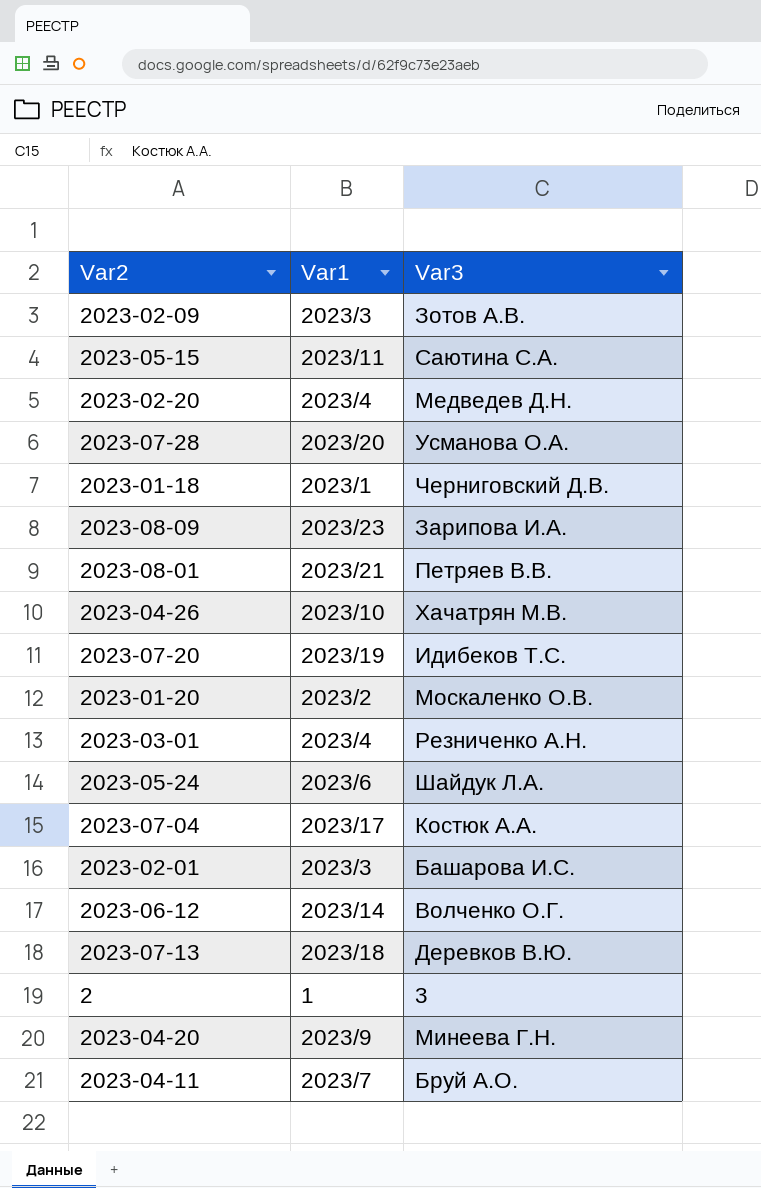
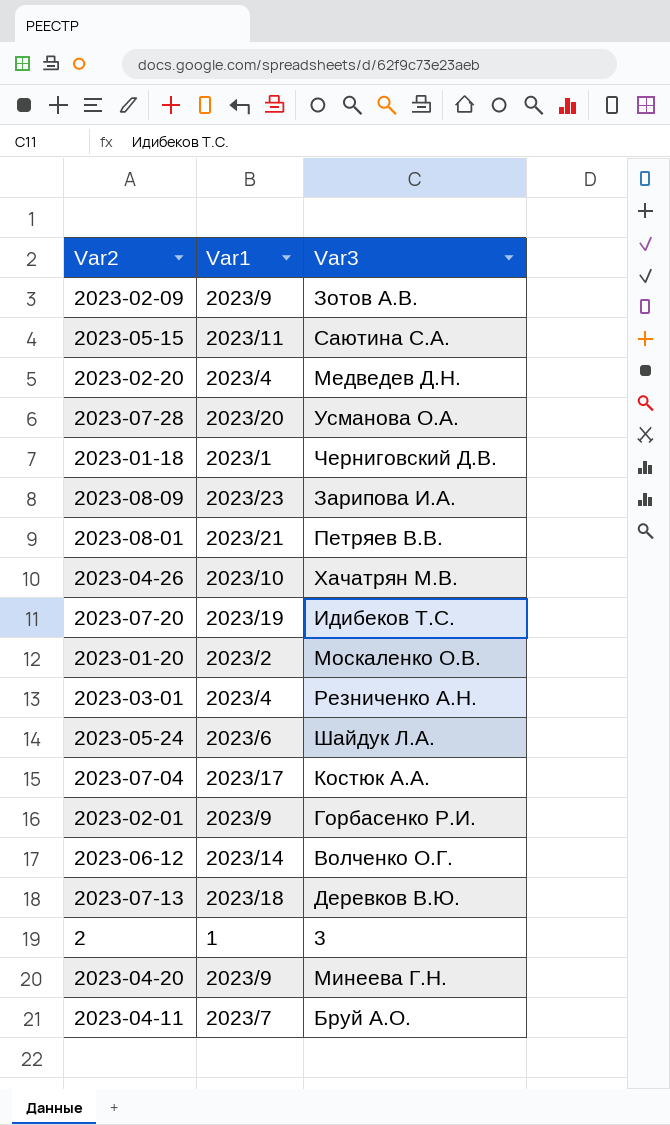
2023-02-09 | Var1: 2023/3 -> 2023/9
2023-02-01 | Var1: 2023/3 -> 2023/9
2023-02-01 | Var3: Башарова И.С. -> Горбасенко Р.И.

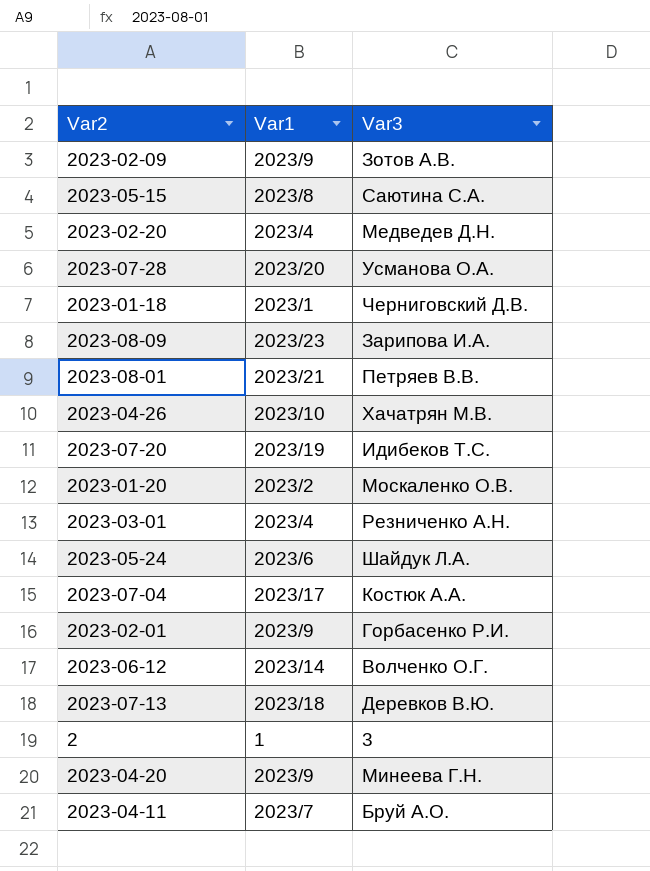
2023-05-15 | Var1: 2023/11 -> 2023/8

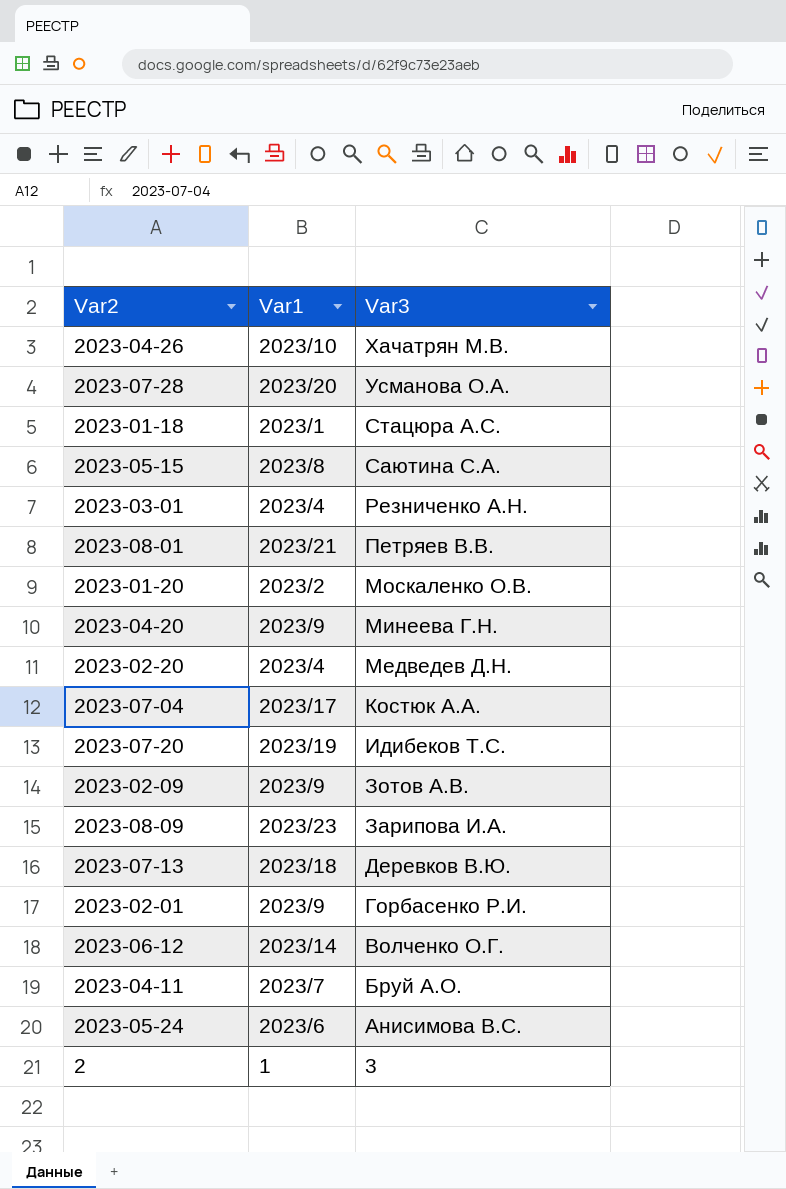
row order: none -> Var3 descending
2023-01-18 | Var3: Черниговский Д.В. -> Стацюра А.С.
2023-05-24 | Var3: Шайдук Л.А. -> Анисимова В.С.

